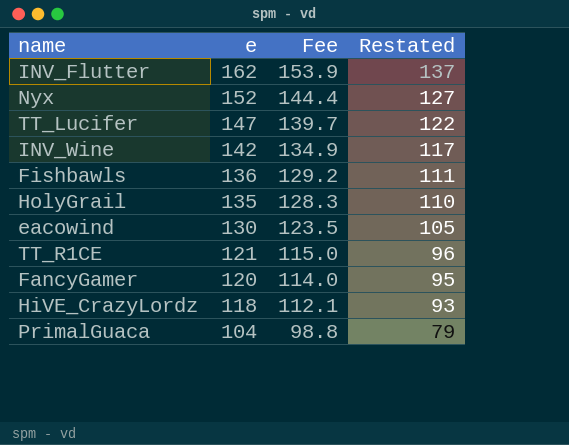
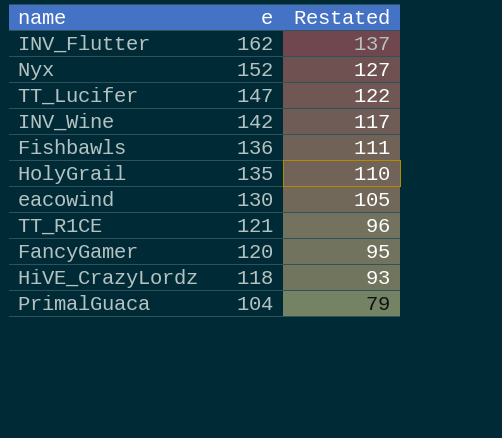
column Fee | formula: [e] * 0.95 -> none

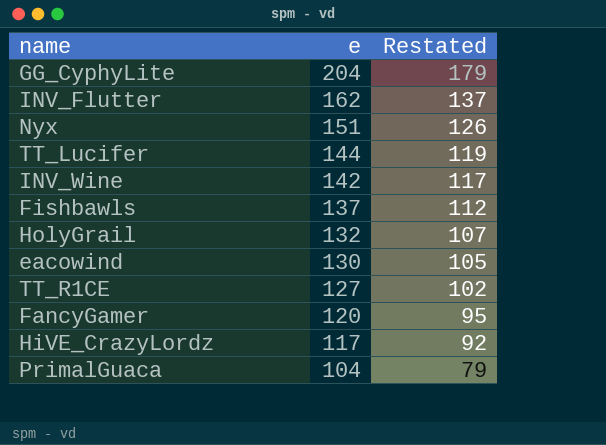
row GG_CyphyLite: none -> 204 | 179
Nyx | e: 152 -> 151
Nyx | Restated: 127 -> 126
TT_Lucifer | e: 147 -> 144
TT_Lucifer | Restated: 122 -> 119
Fishbawls | e: 136 -> 137
Fishbawls | Restated: 111 -> 112
HolyGrail | e: 135 -> 132
HolyGrail | Restated: 110 -> 107
TT_R1CE | e: 121 -> 127
TT_R1CE | Restated: 96 -> 102
HiVE_CrazyLordz | e: 118 -> 117
HiVE_CrazyLordz | Restated: 93 -> 92

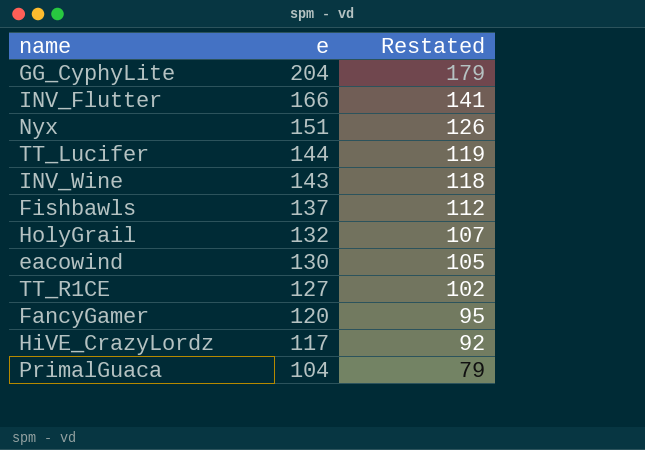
INV_Flutter | e: 162 -> 166
INV_Flutter | Restated: 137 -> 141
INV_Wine | e: 142 -> 143
INV_Wine | Restated: 117 -> 118

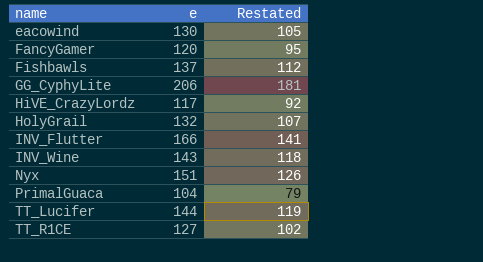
row order: e descending -> name ascending
GG_CyphyLite | e: 204 -> 206
GG_CyphyLite | Restated: 179 -> 181

